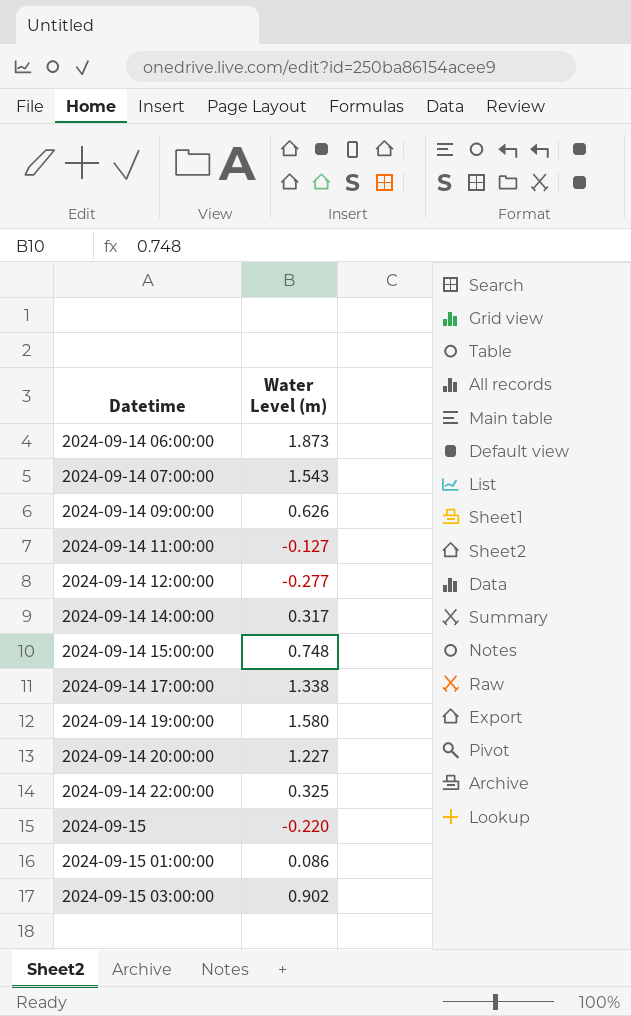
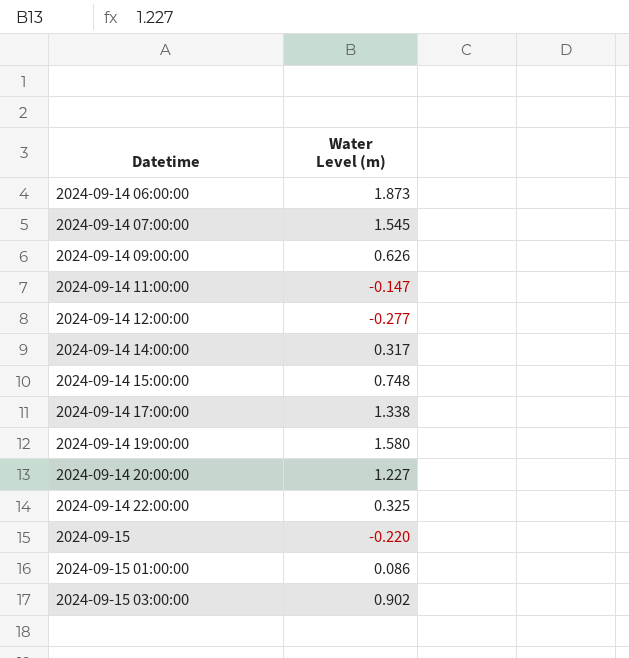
2024-09-14 07:00:00 | Water Level (m): 1.543 -> 1.545
2024-09-14 11:00:00 | Water Level (m): -0.127 -> -0.147

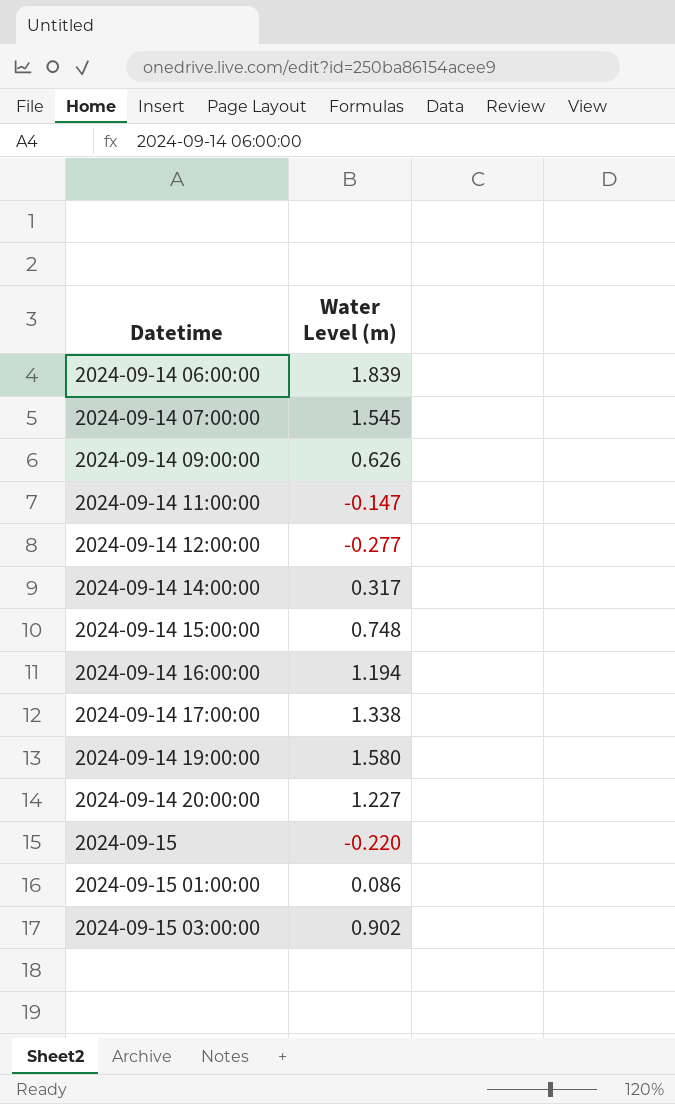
row 2024-09-14 22:00:00: 0.325 -> none
2024-09-14 06:00:00 | Water Level (m): 1.873 -> 1.839
row 2024-09-14 16:00:00: none -> 1.194

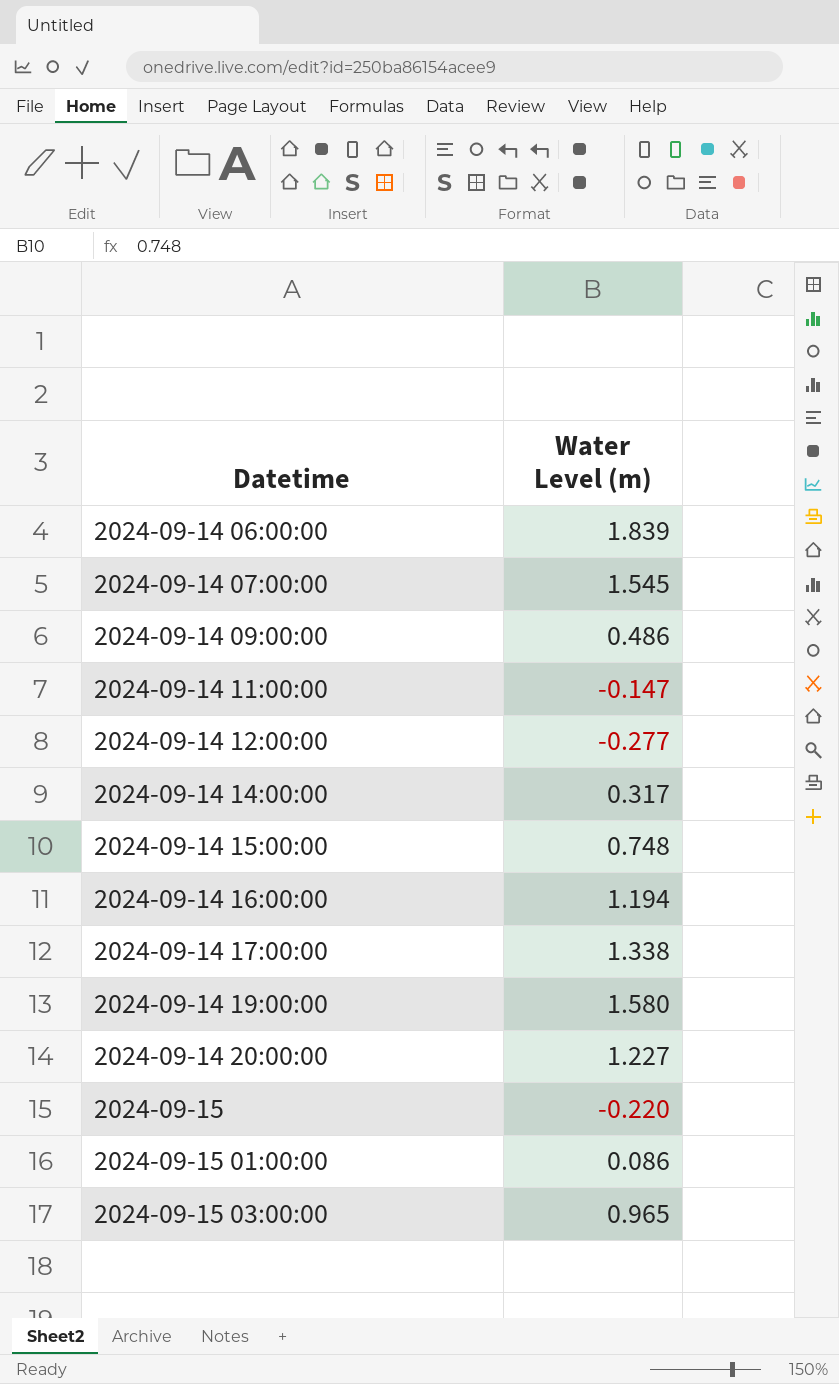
2024-09-14 09:00:00 | Water Level (m): 0.626 -> 0.486
2024-09-15 03:00:00 | Water Level (m): 0.902 -> 0.965

